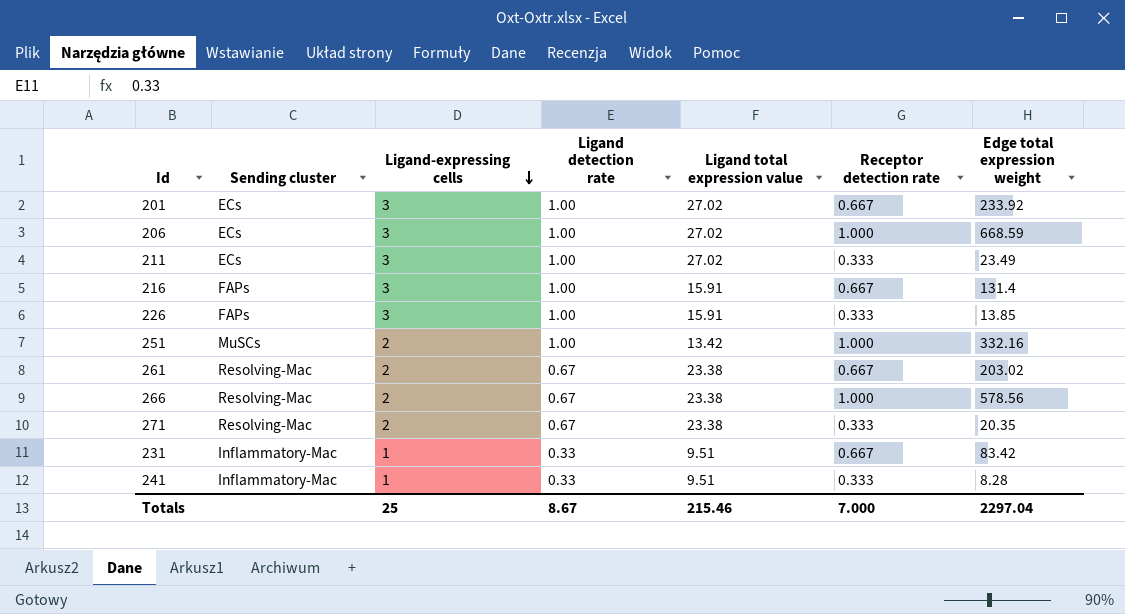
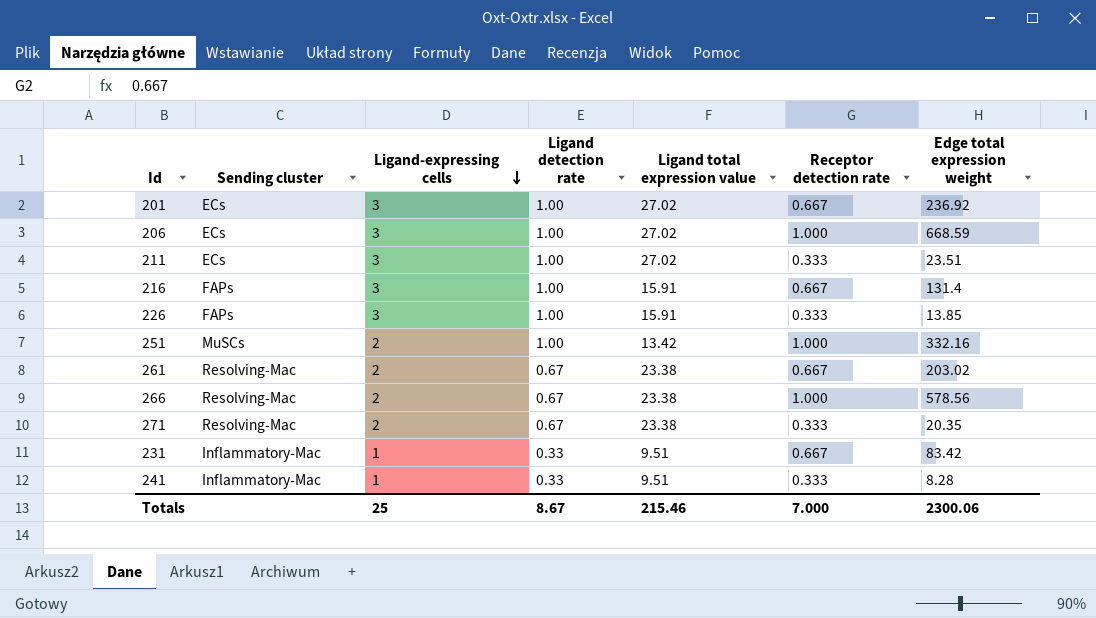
201 | Edge total expression weight: 233.92 -> 236.92
211 | Edge total expression weight: 23.49 -> 23.51
Totals | Edge total expression weight: 2297.04 -> 2300.06

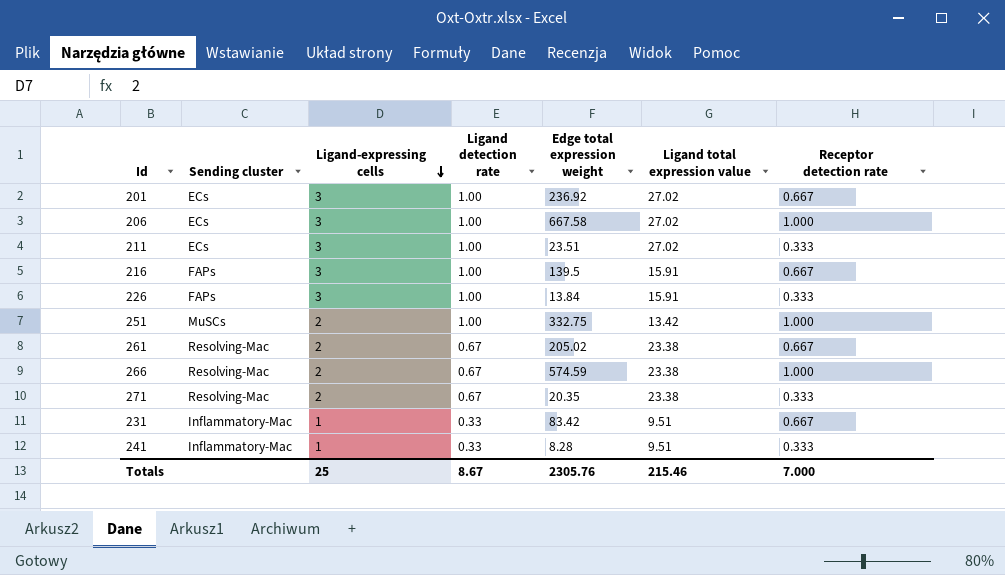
column Edge total expression weight | position: 7 -> 5
206 | Edge total expression weight: 668.59 -> 667.58
216 | Edge total expression weight: 131.4 -> 139.5
226 | Edge total expression weight: 13.85 -> 13.84
251 | Edge total expression weight: 332.16 -> 332.75
261 | Edge total expression weight: 203.02 -> 205.02
266 | Edge total expression weight: 578.56 -> 574.59
Totals | Edge total expression weight: 2300.06 -> 2305.76

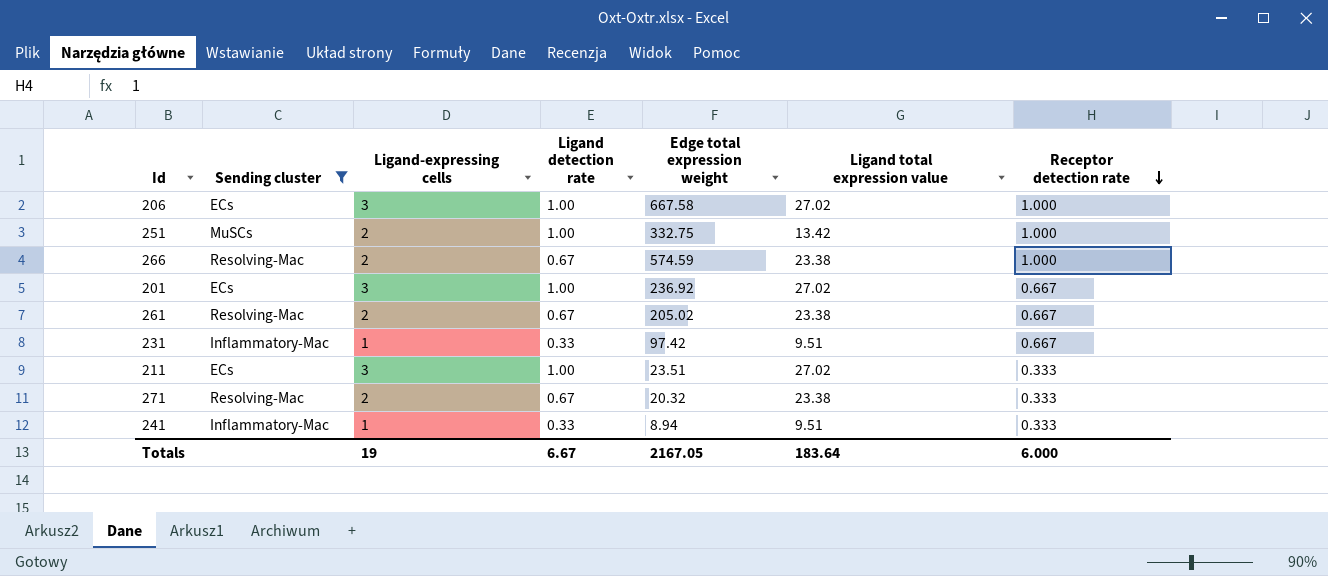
filter: none -> Sending cluster != FAPs
row order: Ligand-expressing cells descending -> Receptor detection rate descending
231 | Edge total expression weight: 83.42 -> 97.42
271 | Edge total expression weight: 20.35 -> 20.32
241 | Edge total expression weight: 8.28 -> 8.94
Totals | Ligand-expressing cells: 25 -> 19
Totals | Ligand detection rate: 8.67 -> 6.67
Totals | Edge total expression weight: 2305.76 -> 2167.05
Totals | Ligand total expression value: 215.46 -> 183.64
Totals | Receptor detection rate: 7.000 -> 6.000

